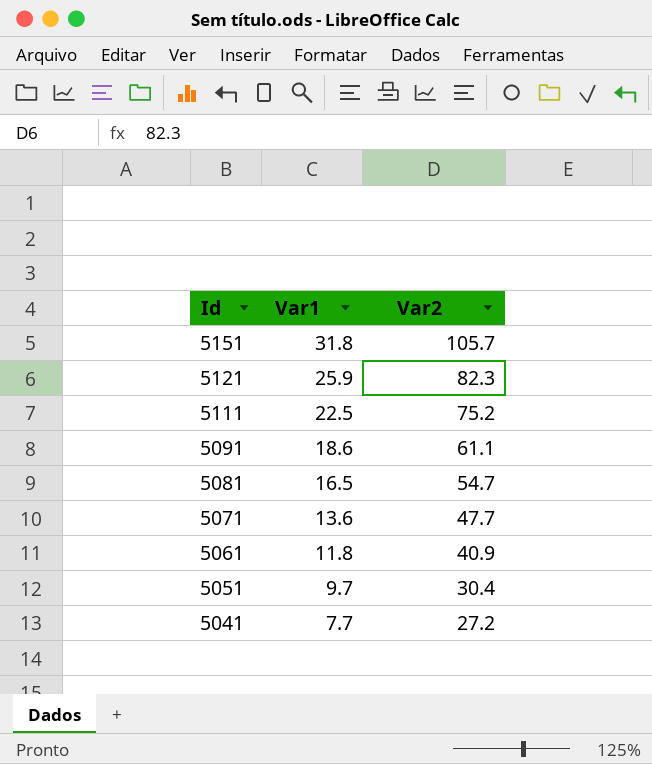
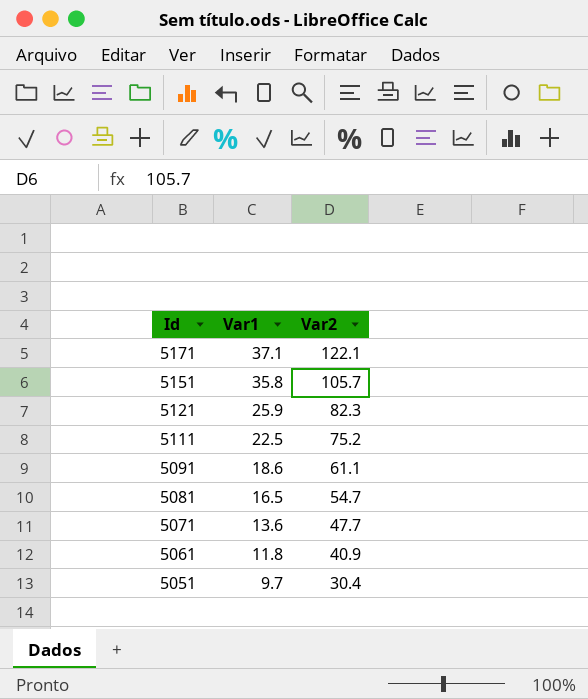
row 5041: 7.7 | 27.2 -> none
row 5171: none -> 37.1 | 122.1
5151 | Var1: 31.8 -> 35.8

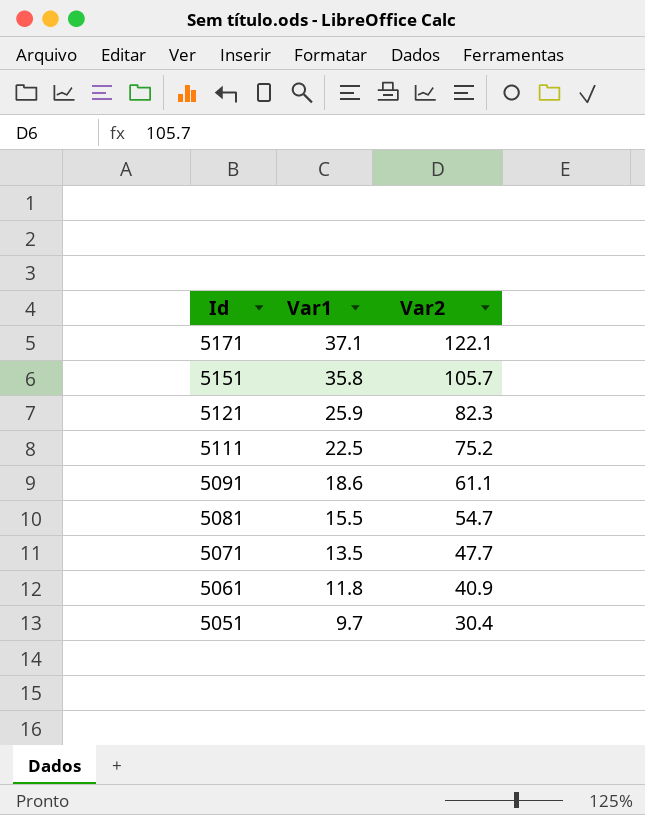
5081 | Var1: 16.5 -> 15.5
5071 | Var1: 13.6 -> 13.5

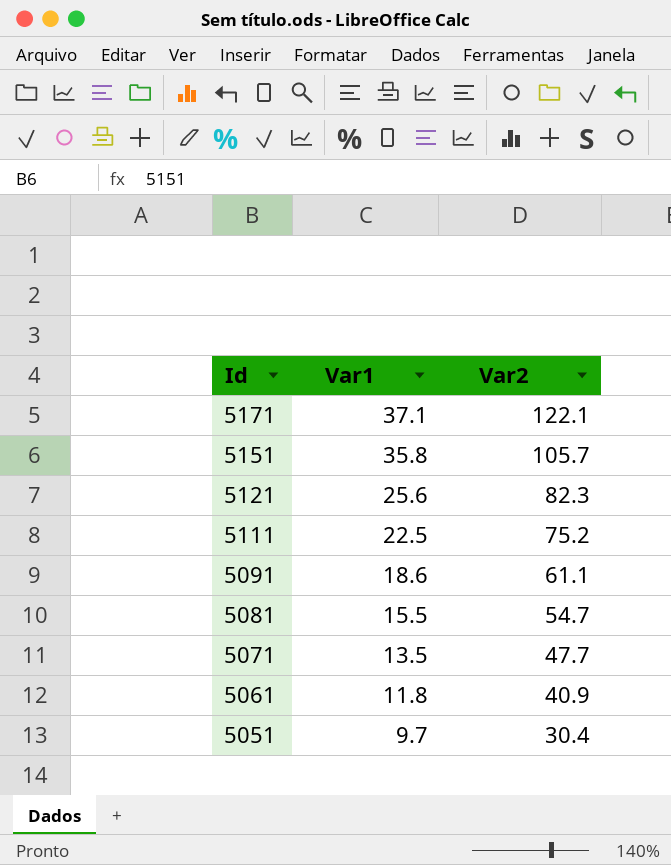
5121 | Var1: 25.9 -> 25.6

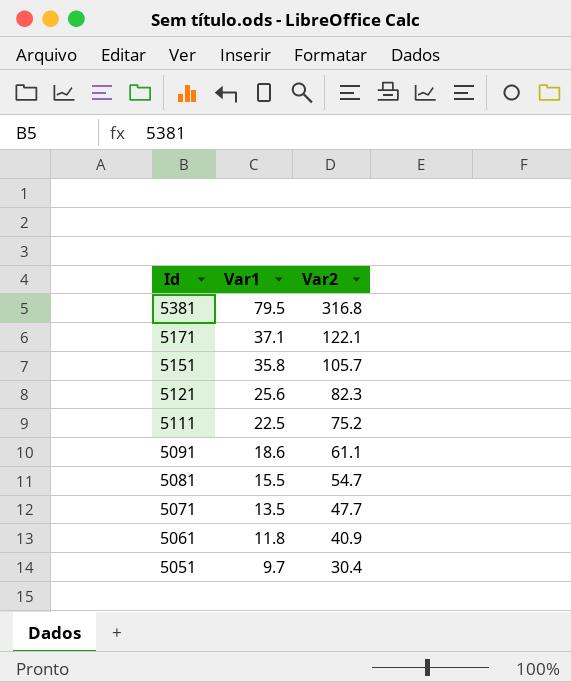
row 5381: none -> 79.5 | 316.8

